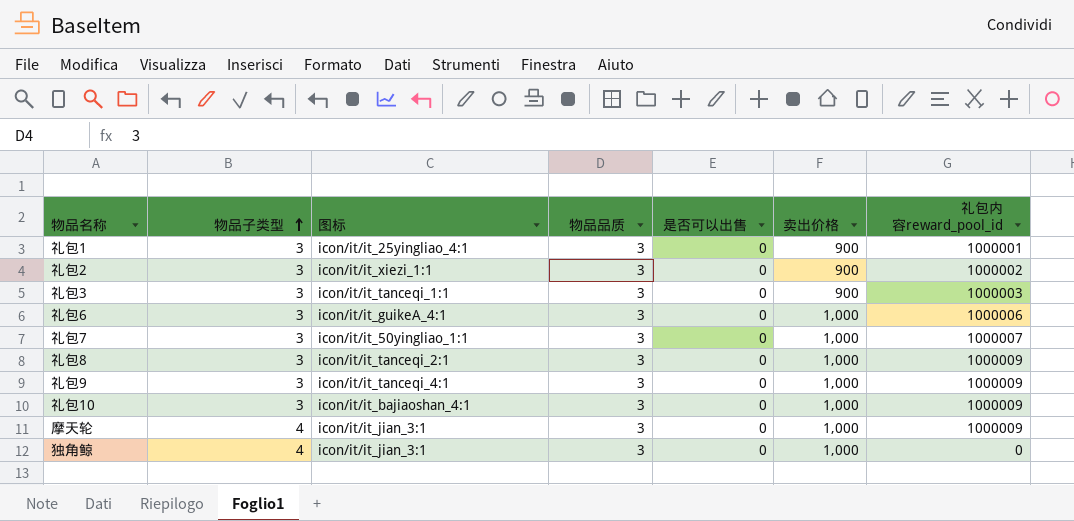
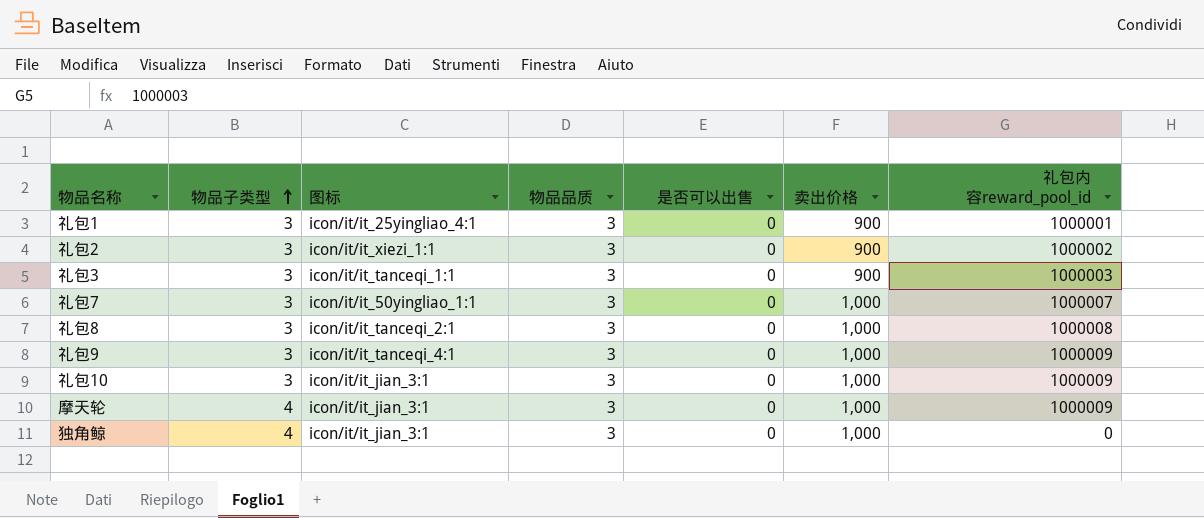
row 礼包6: 3 | icon/it/it_guikeA_4:1 | 3 | 0 | 1,000 | 1000006 -> none
礼包8 | 礼包内容reward_pool_id: 1000009 -> 1000008
礼包10 | 图标: icon/it/it_bajiaoshan_4:1 -> icon/it/it_jian_3:1

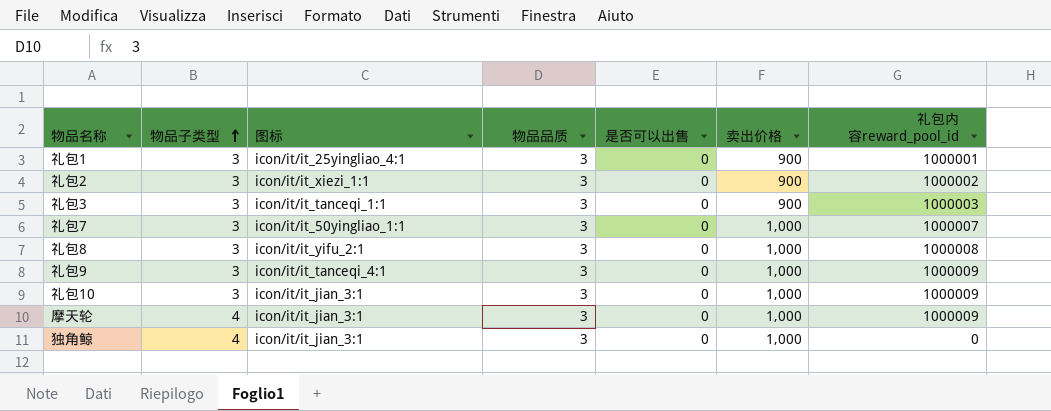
礼包8 | 图标: icon/it/it_tanceqi_2:1 -> icon/it/it_yifu_2:1

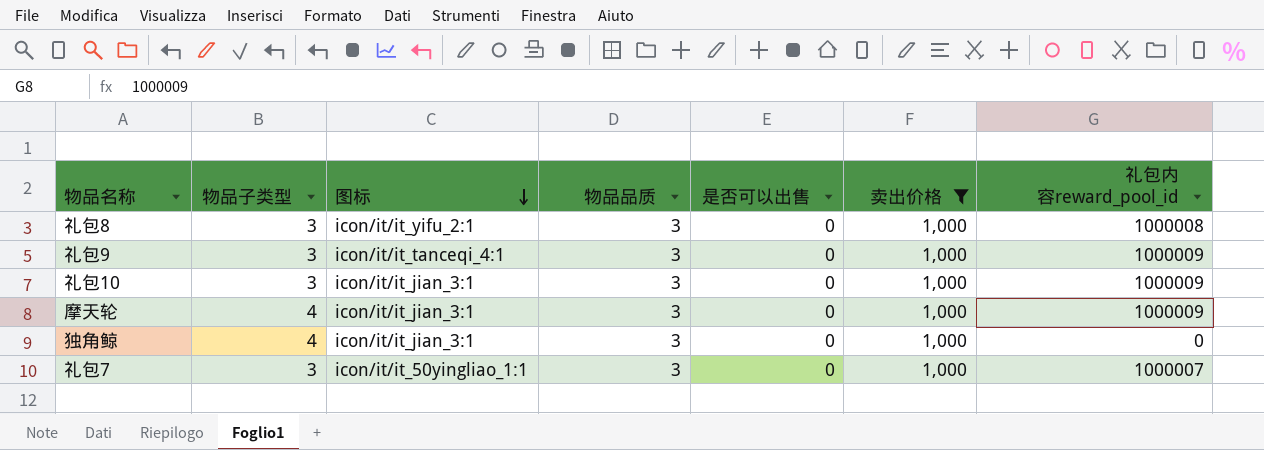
filter: none -> 卖出价格 = 1,000
row order: 物品子类型 ascending -> 图标 descending

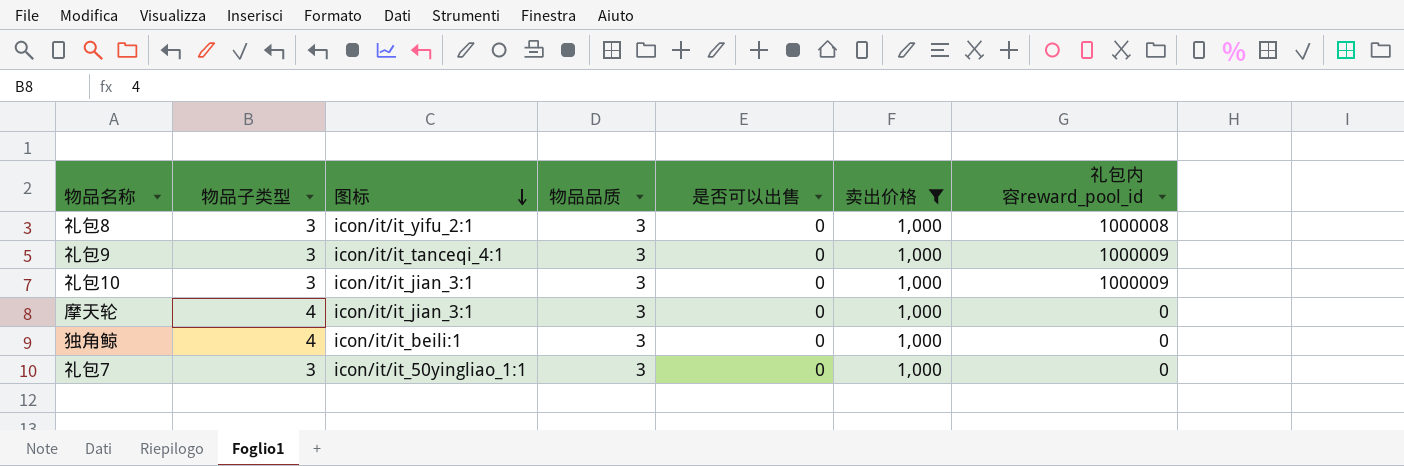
摩天轮 | 礼包内容reward_pool_id: 1000009 -> 0
独角鲸 | 图标: icon/it/it_jian_3:1 -> icon/it/it_beili:1
礼包7 | 礼包内容reward_pool_id: 1000007 -> 0

